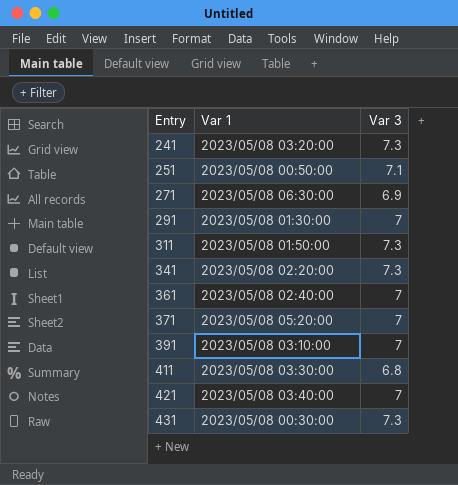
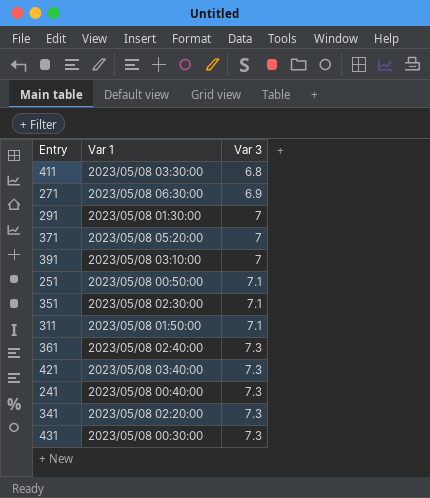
row order: Entry ascending -> Var 3 ascending
row 351: none -> 2023/05/08 02:30:00 | 7.1
311 | Var 3: 7.3 -> 7.1
361 | Var 3: 7 -> 7.3
421 | Var 3: 7 -> 7.3
241 | Var 1: 2023/05/08 03:20:00 -> 2023/05/08 00:40:00

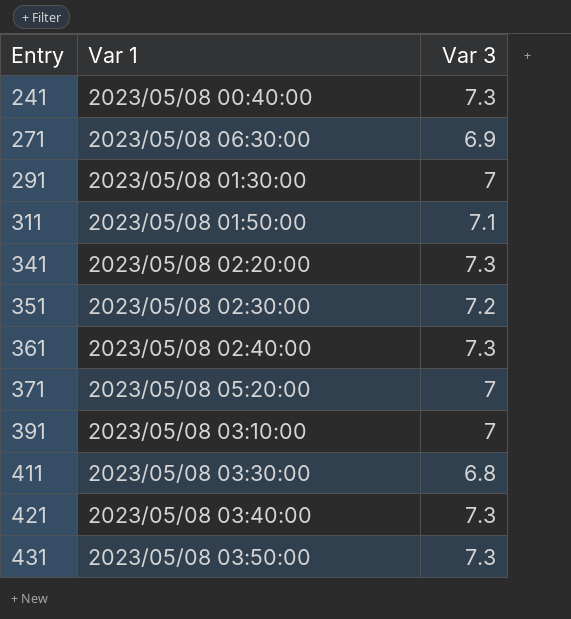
row order: Var 3 ascending -> Entry ascending
row 251: 2023/05/08 00:50:00 | 7.1 -> none
351 | Var 3: 7.1 -> 7.2
431 | Var 1: 2023/05/08 00:30:00 -> 2023/05/08 03:50:00

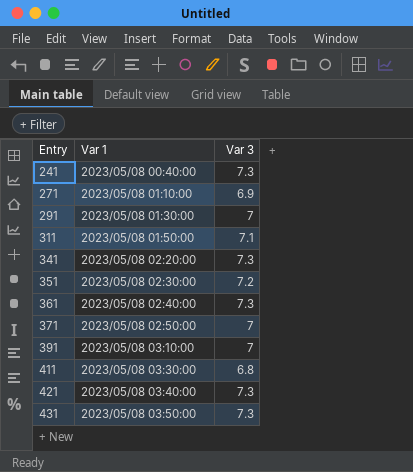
271 | Var 1: 2023/05/08 06:30:00 -> 2023/05/08 01:10:00
371 | Var 1: 2023/05/08 05:20:00 -> 2023/05/08 02:50:00

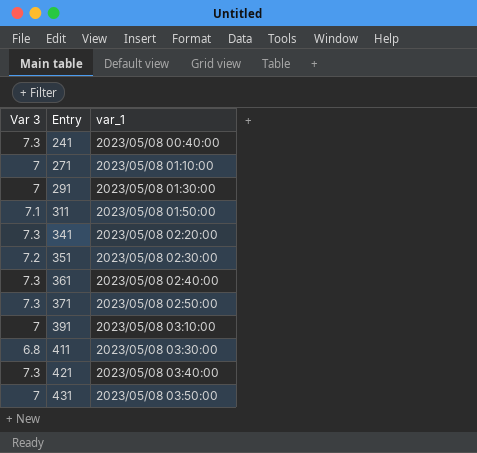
column Var 3 | position: 3 -> 1
column name: Var 1 -> var_1
271 | Var 3: 6.9 -> 7
371 | Var 3: 7 -> 7.3
431 | Var 3: 7.3 -> 7

